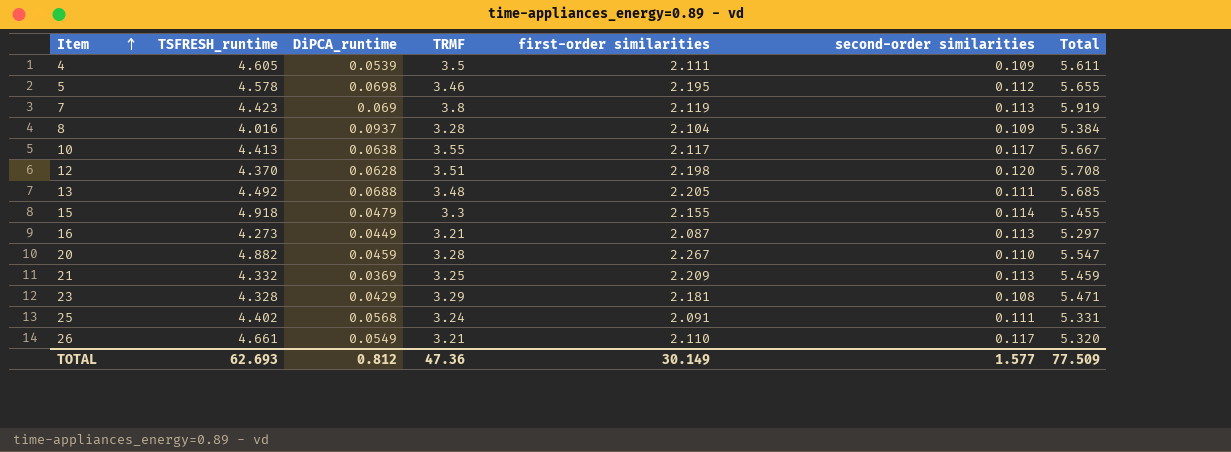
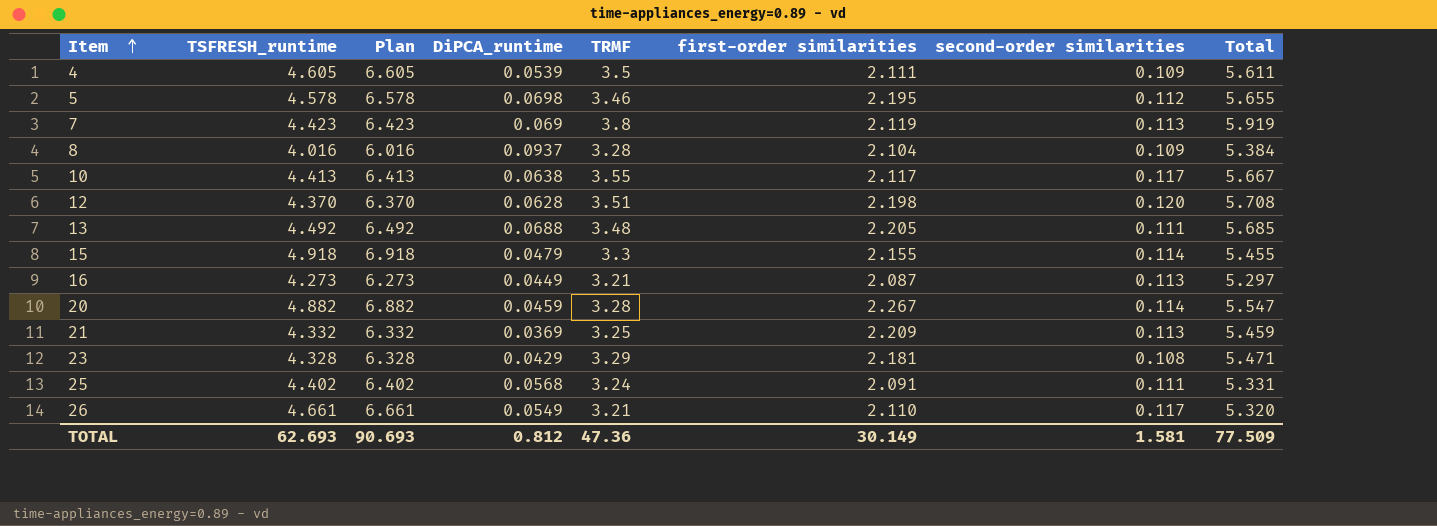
column Plan | formula: none -> [TSFRESH_runtime] + 2
20 | second-order similarities: 0.110 -> 0.114
TOTAL | second-order similarities: 1.577 -> 1.581

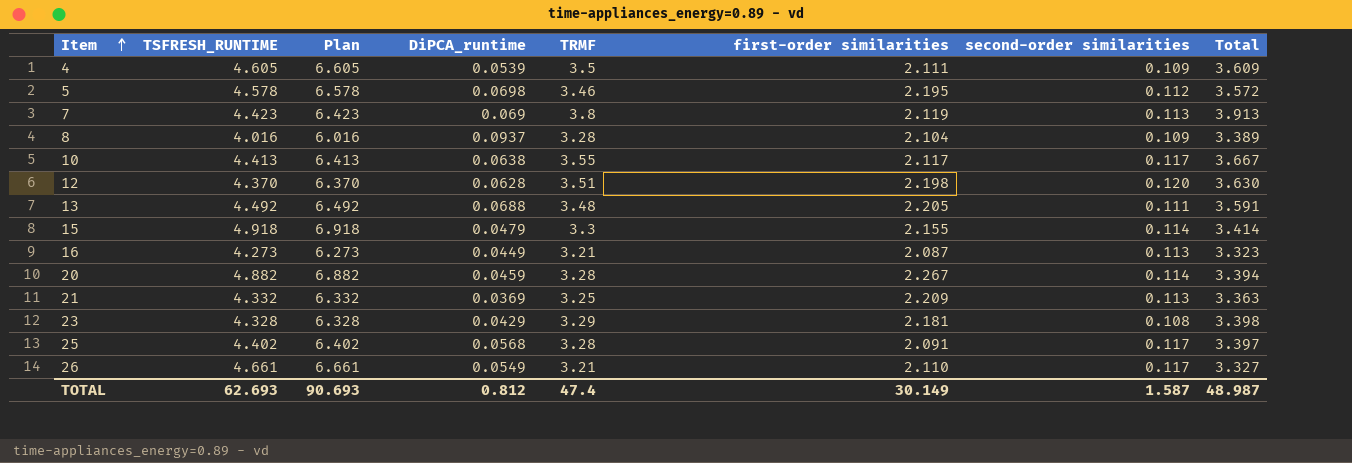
column name: TSFRESH_runtime -> TSFRESH_RUNTIME
column Total | formula: [TRMF] + [first-order similarities] -> [TRMF] + [second-order similarities]
25 | TRMF: 3.24 -> 3.28
25 | second-order similarities: 0.111 -> 0.117
TOTAL | TRMF: 47.36 -> 47.4
TOTAL | second-order similarities: 1.581 -> 1.587
TOTAL | Total: 77.509 -> 48.987

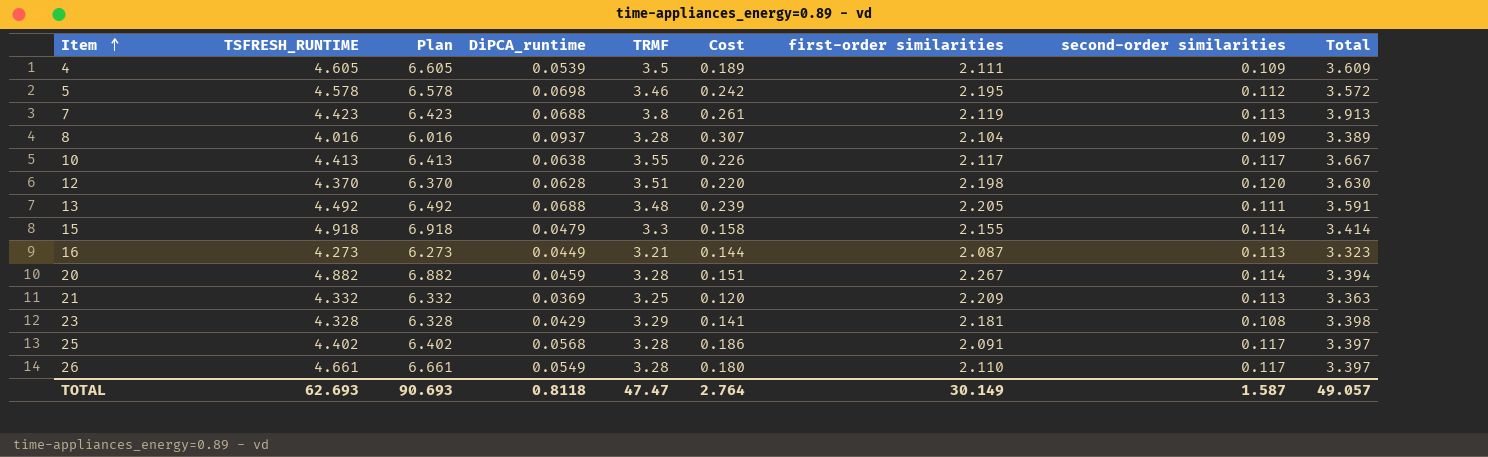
column Cost | formula: none -> [DiPCA_runtime] * [TRMF]
7 | DiPCA_runtime: 0.069 -> 0.0688
26 | TRMF: 3.21 -> 3.28
26 | Total: 3.327 -> 3.397
TOTAL | DiPCA_runtime: 0.812 -> 0.8118
TOTAL | TRMF: 47.4 -> 47.47
TOTAL | Total: 48.987 -> 49.057

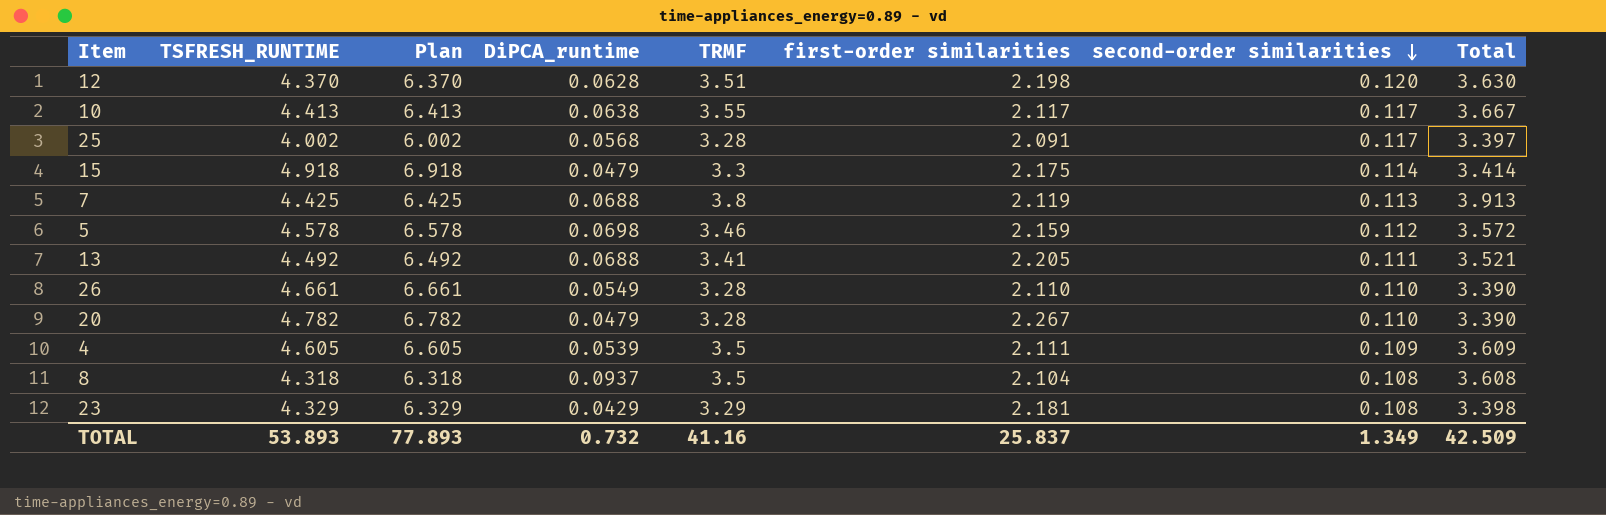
row order: Item ascending -> second-order similarities descending
column Cost | formula: [DiPCA_runtime] * [TRMF] -> none
row 16: 4.273 | 6.273 | 0.0449 | 3.21 | 0.144 | 2.087 | 0.113 | 3.323 -> none
row 21: 4.332 | 6.332 | 0.0369 | 3.25 | 0.120 | 2.209 | 0.113 | 3.363 -> none
25 | TSFRESH_RUNTIME: 4.402 -> 4.002
25 | Plan: 6.402 -> 6.002
15 | first-order similarities: 2.155 -> 2.175
7 | TSFRESH_RUNTIME: 4.423 -> 4.425
7 | Plan: 6.423 -> 6.425
5 | first-order similarities: 2.195 -> 2.159
13 | TRMF: 3.48 -> 3.41
13 | Total: 3.591 -> 3.521
26 | second-order similarities: 0.117 -> 0.110
26 | Total: 3.397 -> 3.390
20 | TSFRESH_RUNTIME: 4.882 -> 4.782
20 | Plan: 6.882 -> 6.782
20 | DiPCA_runtime: 0.0459 -> 0.0479
20 | second-order similarities: 0.114 -> 0.110
20 | Total: 3.394 -> 3.390
8 | TSFRESH_RUNTIME: 4.016 -> 4.318
8 | Plan: 6.016 -> 6.318
8 | TRMF: 3.28 -> 3.5
8 | second-order similarities: 0.109 -> 0.108
8 | Total: 3.389 -> 3.608
23 | TSFRESH_RUNTIME: 4.328 -> 4.329
23 | Plan: 6.328 -> 6.329
TOTAL | TSFRESH_RUNTIME: 62.693 -> 53.893
TOTAL | Plan: 90.693 -> 77.893
TOTAL | DiPCA_runtime: 0.8118 -> 0.732
TOTAL | TRMF: 47.47 -> 41.16
TOTAL | first-order similarities: 30.149 -> 25.837
TOTAL | second-order similarities: 1.587 -> 1.349
TOTAL | Total: 49.057 -> 42.509

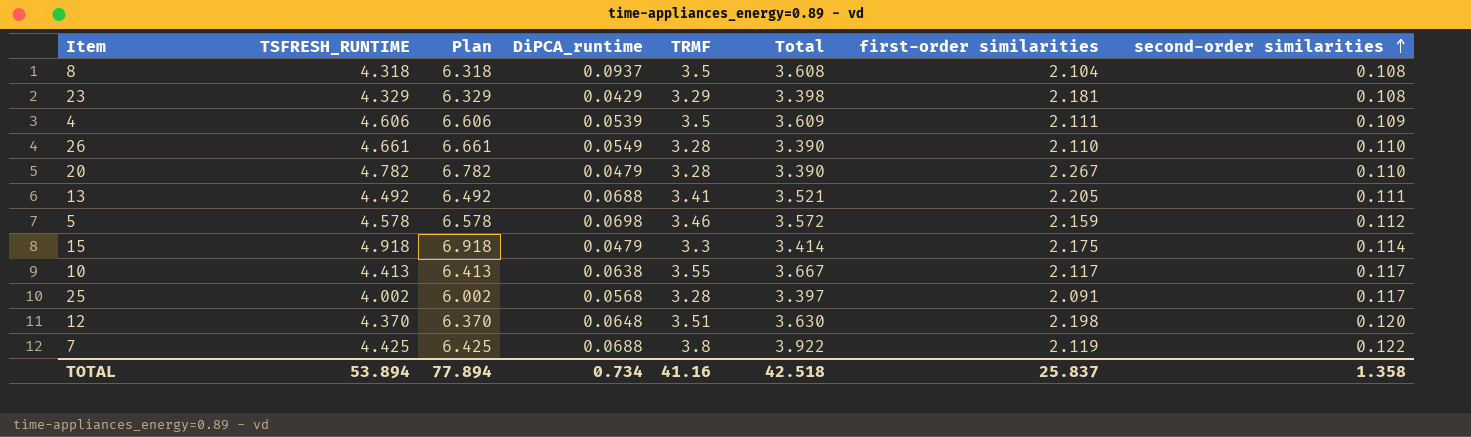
row order: second-order similarities descending -> second-order similarities ascending
column Total | position: 8 -> 6
4 | TSFRESH_RUNTIME: 4.605 -> 4.606
4 | Plan: 6.605 -> 6.606
12 | DiPCA_runtime: 0.0628 -> 0.0648
7 | Total: 3.913 -> 3.922
7 | second-order similarities: 0.113 -> 0.122
TOTAL | TSFRESH_RUNTIME: 53.893 -> 53.894
TOTAL | Plan: 77.893 -> 77.894
TOTAL | DiPCA_runtime: 0.732 -> 0.734
TOTAL | Total: 42.509 -> 42.518
TOTAL | second-order similarities: 1.349 -> 1.358

